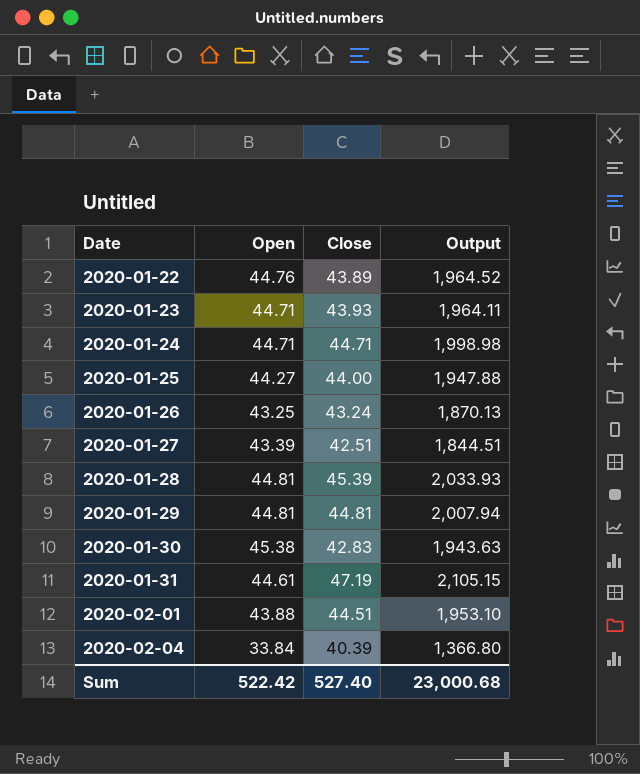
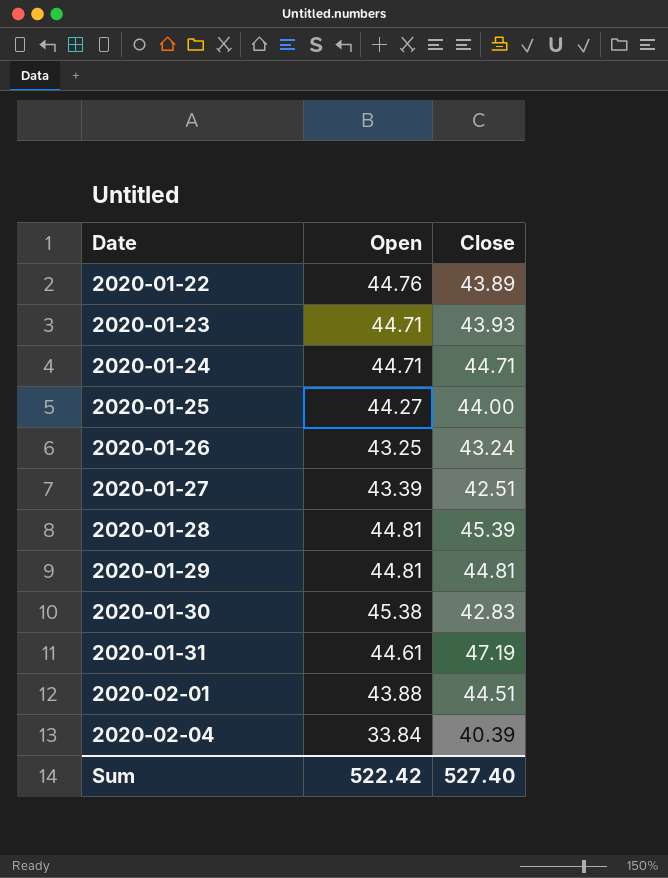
column Output | formula: [Open] * [Close] -> none

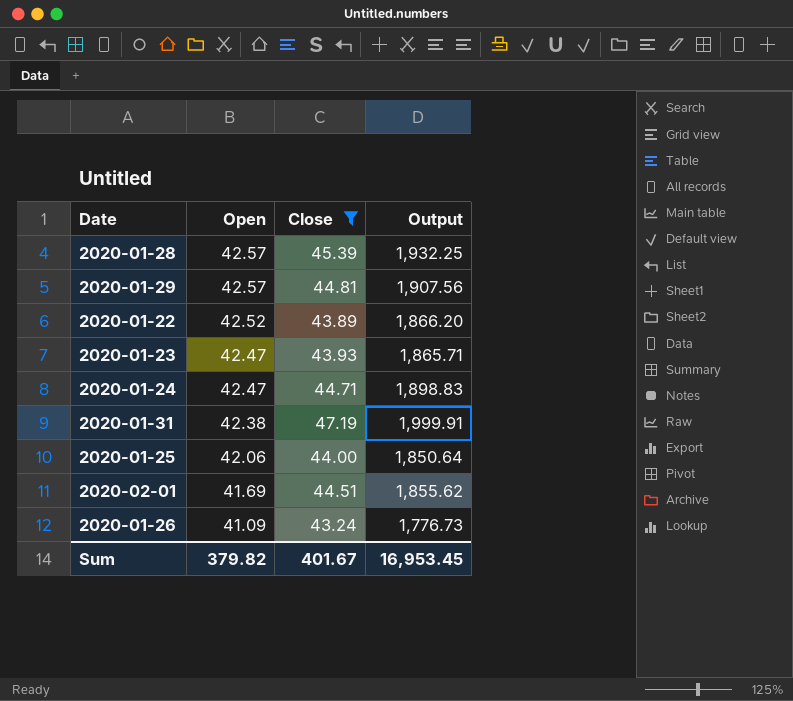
filter: none -> Close >= 43.24
row order: Date ascending -> Open descending
column Output | formula: none -> [Open] * [Close]
2020-01-28 | Open: 44.81 -> 42.57
2020-01-29 | Open: 44.81 -> 42.57
2020-01-22 | Open: 44.76 -> 42.52
2020-01-23 | Open: 44.71 -> 42.47
2020-01-24 | Open: 44.71 -> 42.47
2020-01-31 | Open: 44.61 -> 42.38
2020-01-25 | Open: 44.27 -> 42.06
2020-02-01 | Open: 43.88 -> 41.69
2020-01-26 | Open: 43.25 -> 41.09
Sum | Open: 522.42 -> 379.82
Sum | Close: 527.40 -> 401.67

